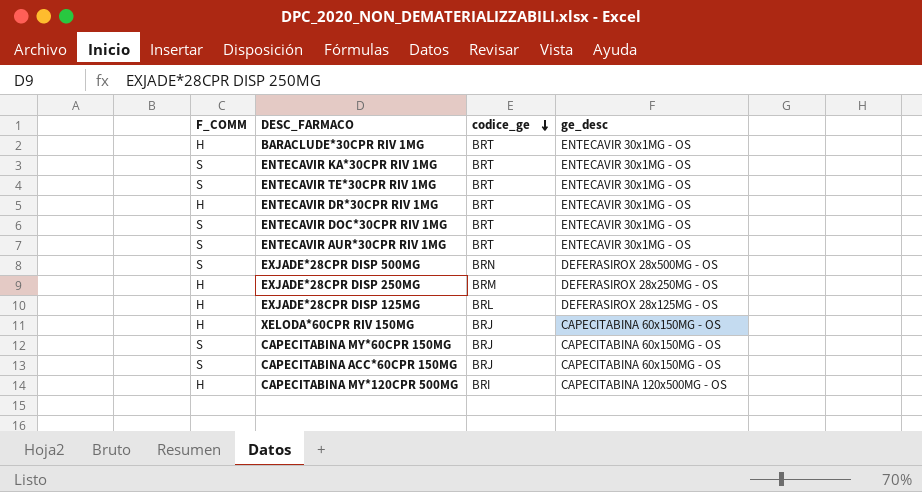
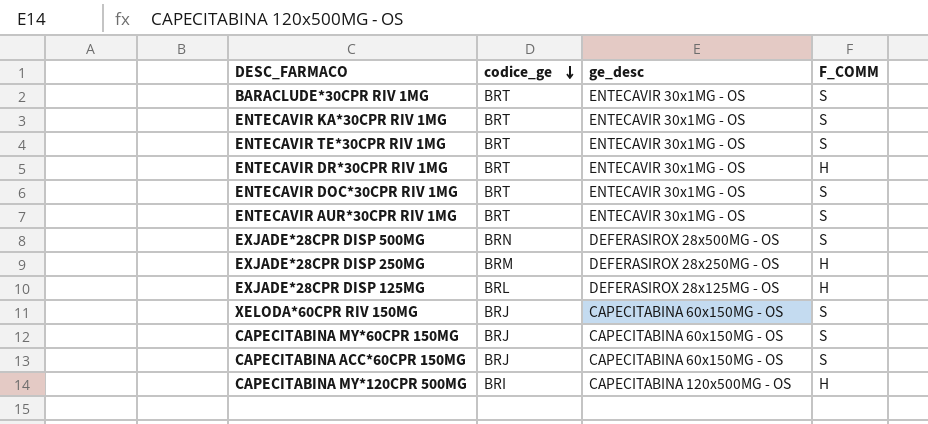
column F_COMM | position: 1 -> 4
BARACLUDE*30CPR RIV 1MG | F_COMM: H -> S
XELODA*60CPR RIV 150MG | F_COMM: H -> S

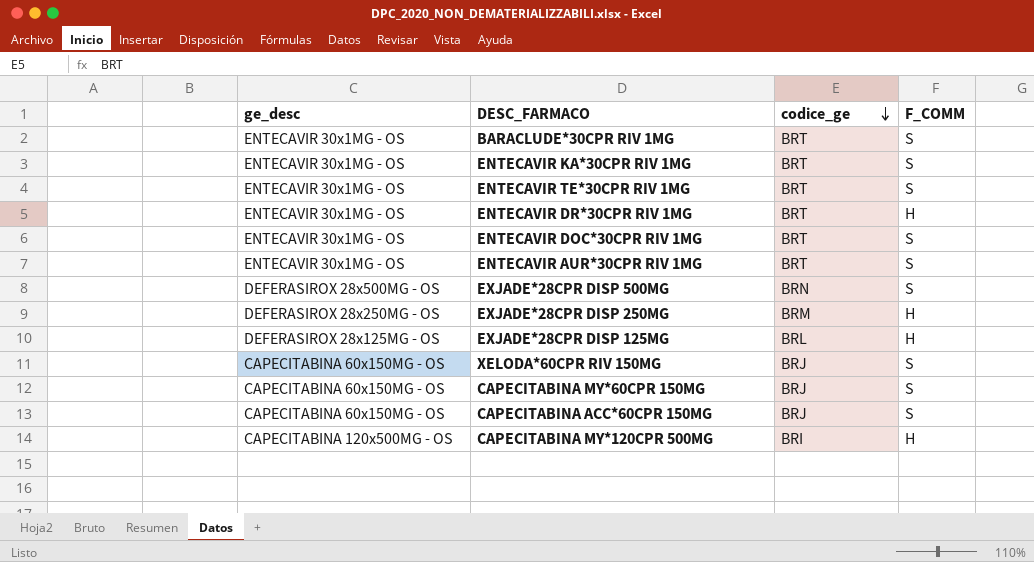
column ge_desc | position: 3 -> 1

